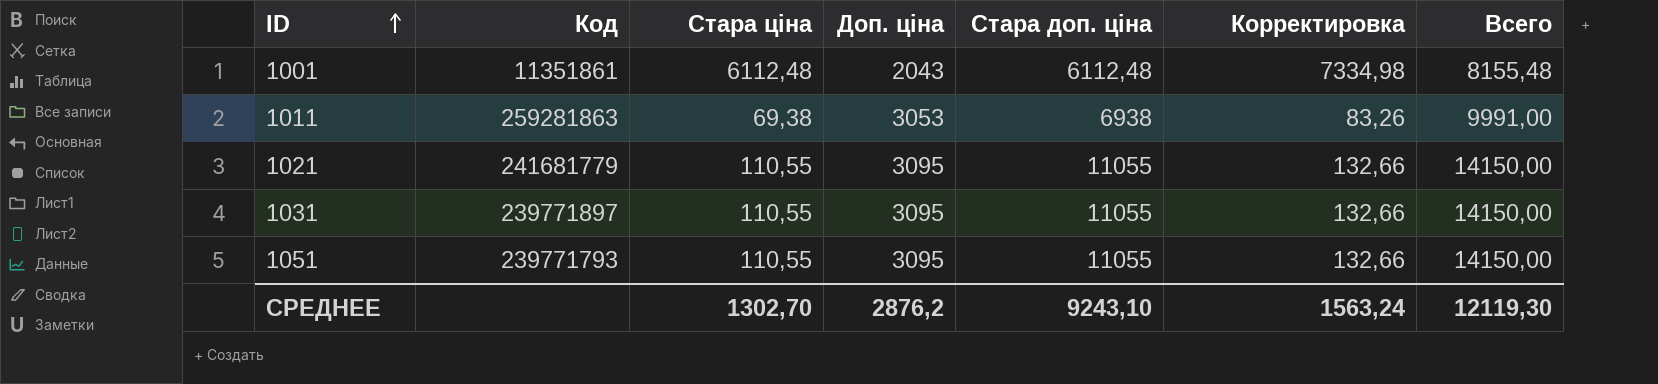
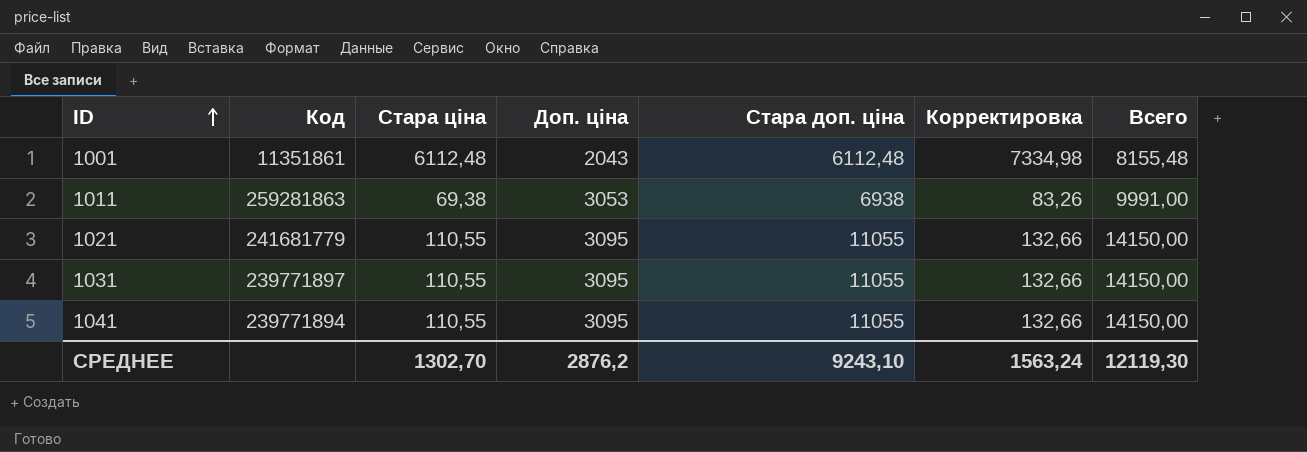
row 1051: 239771793 | 110,55 | 3095 | 11055 | 132,66 | 14150,00 -> none
row 1041: none -> 239771894 | 110,55 | 3095 | 11055 | 132,66 | 14150,00

